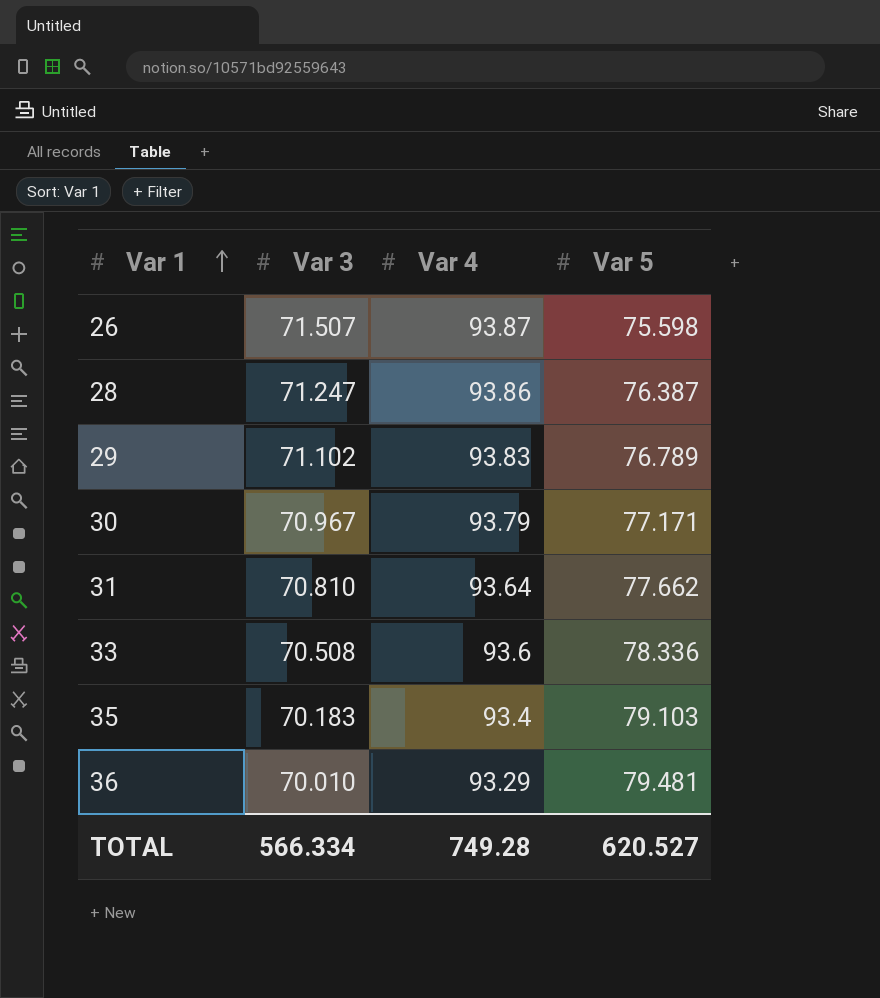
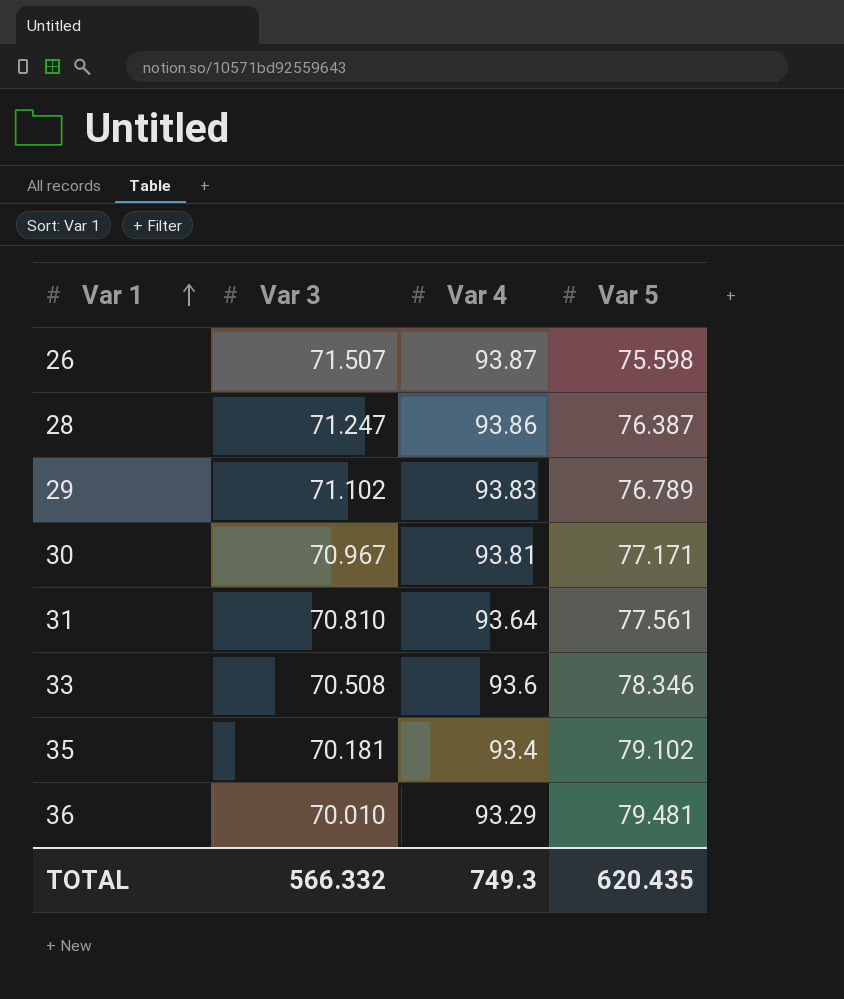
30 | Var 4: 93.79 -> 93.81
31 | Var 5: 77.662 -> 77.561
33 | Var 5: 78.336 -> 78.346
35 | Var 3: 70.183 -> 70.181
35 | Var 5: 79.103 -> 79.102
TOTAL | Var 3: 566.334 -> 566.332
TOTAL | Var 4: 749.28 -> 749.3
TOTAL | Var 5: 620.527 -> 620.435

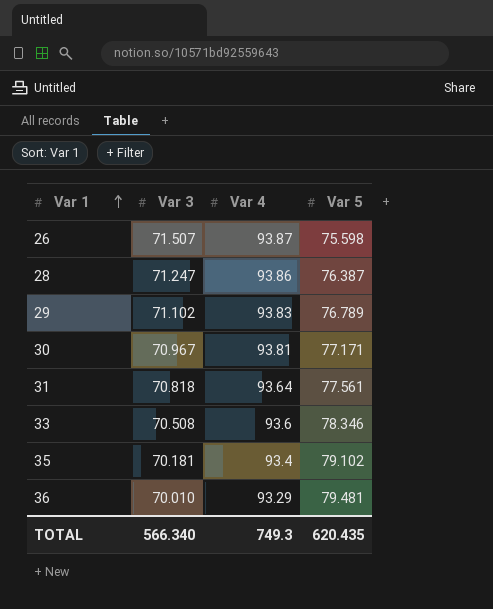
31 | Var 3: 70.810 -> 70.818
TOTAL | Var 3: 566.332 -> 566.340

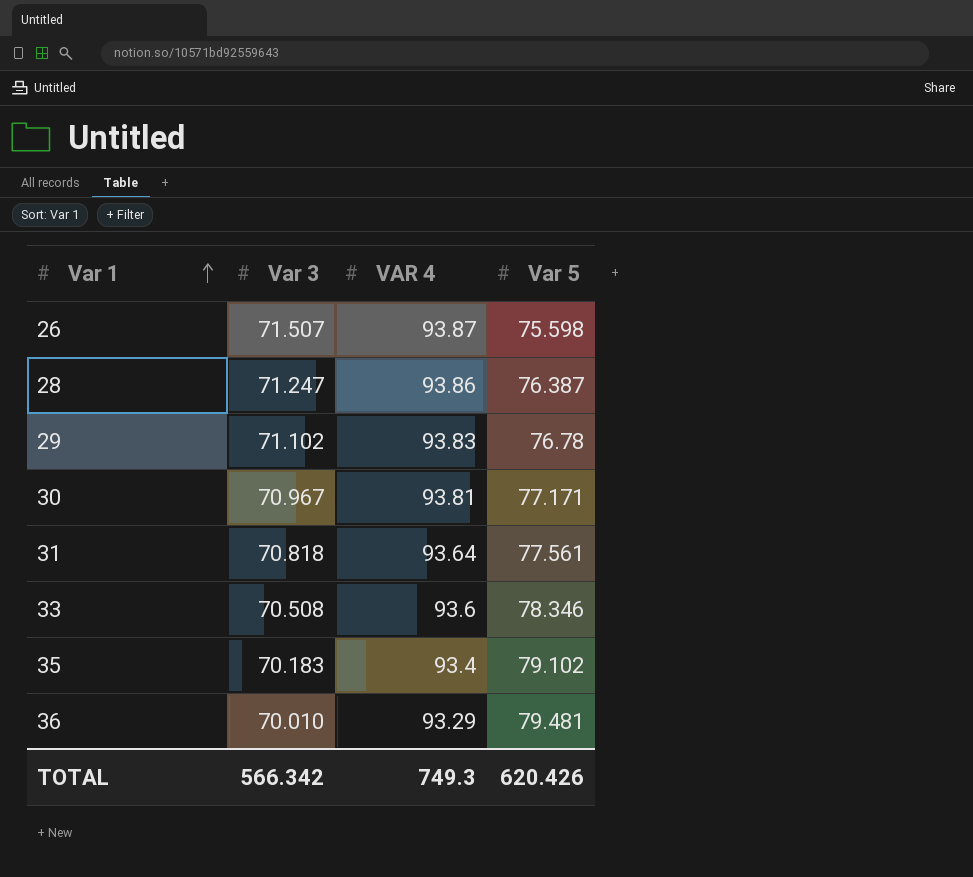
column name: Var 4 -> VAR 4
29 | Var 5: 76.789 -> 76.78
35 | Var 3: 70.181 -> 70.183
TOTAL | Var 3: 566.340 -> 566.342
TOTAL | Var 5: 620.435 -> 620.426

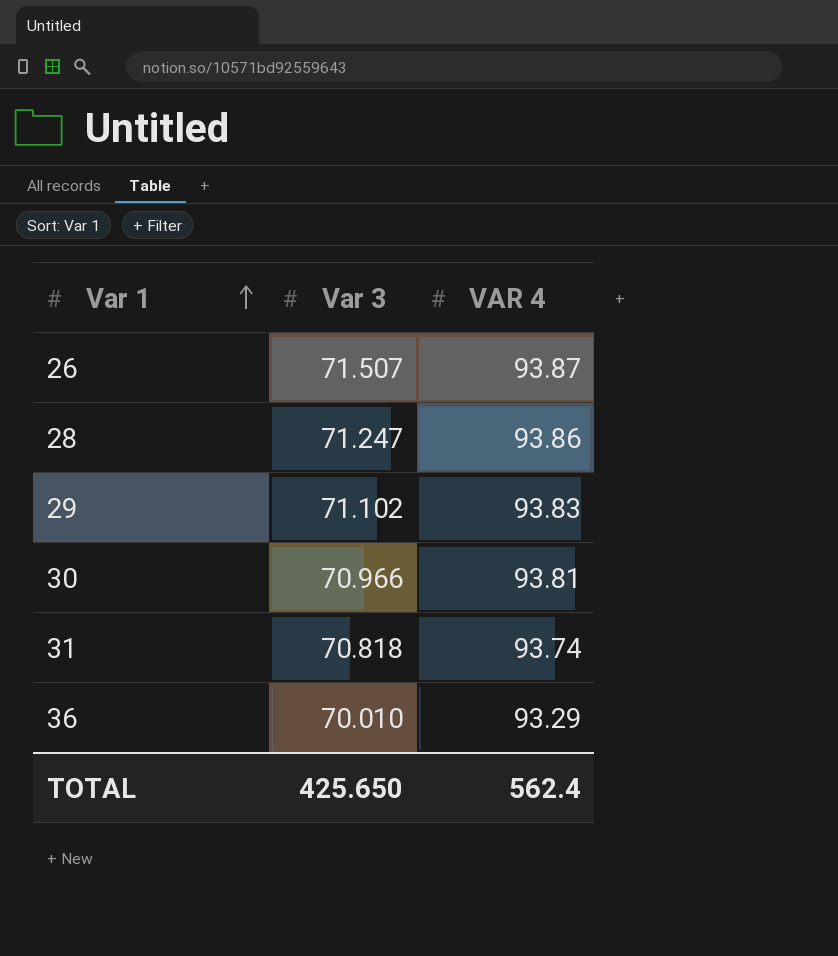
column Var 5 | position: 4 -> none
row 33: 70.508 | 93.6 | 78.346 -> none
row 35: 70.183 | 93.4 | 79.102 -> none
30 | Var 3: 70.967 -> 70.966
31 | VAR 4: 93.64 -> 93.74
TOTAL | Var 3: 566.342 -> 425.650
TOTAL | VAR 4: 749.3 -> 562.4

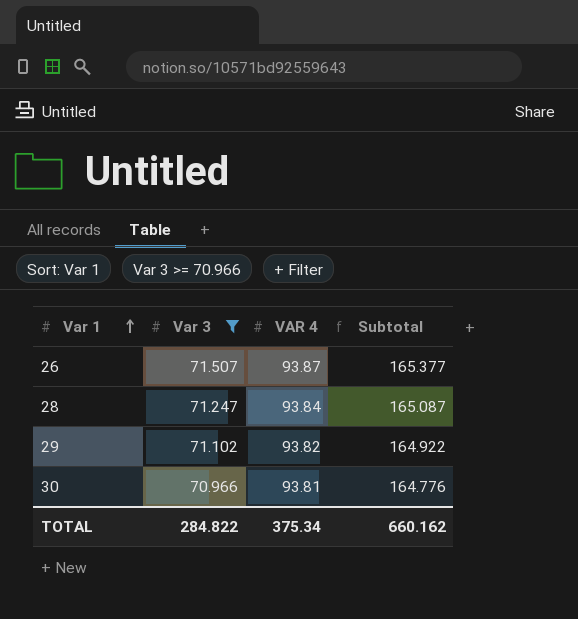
filter: none -> Var 3 >= 70.966
column Subtotal | formula: none -> [Var 3] + [VAR 4]
28 | VAR 4: 93.86 -> 93.84
29 | VAR 4: 93.83 -> 93.82
TOTAL | Var 3: 425.650 -> 284.822
TOTAL | VAR 4: 562.4 -> 375.34

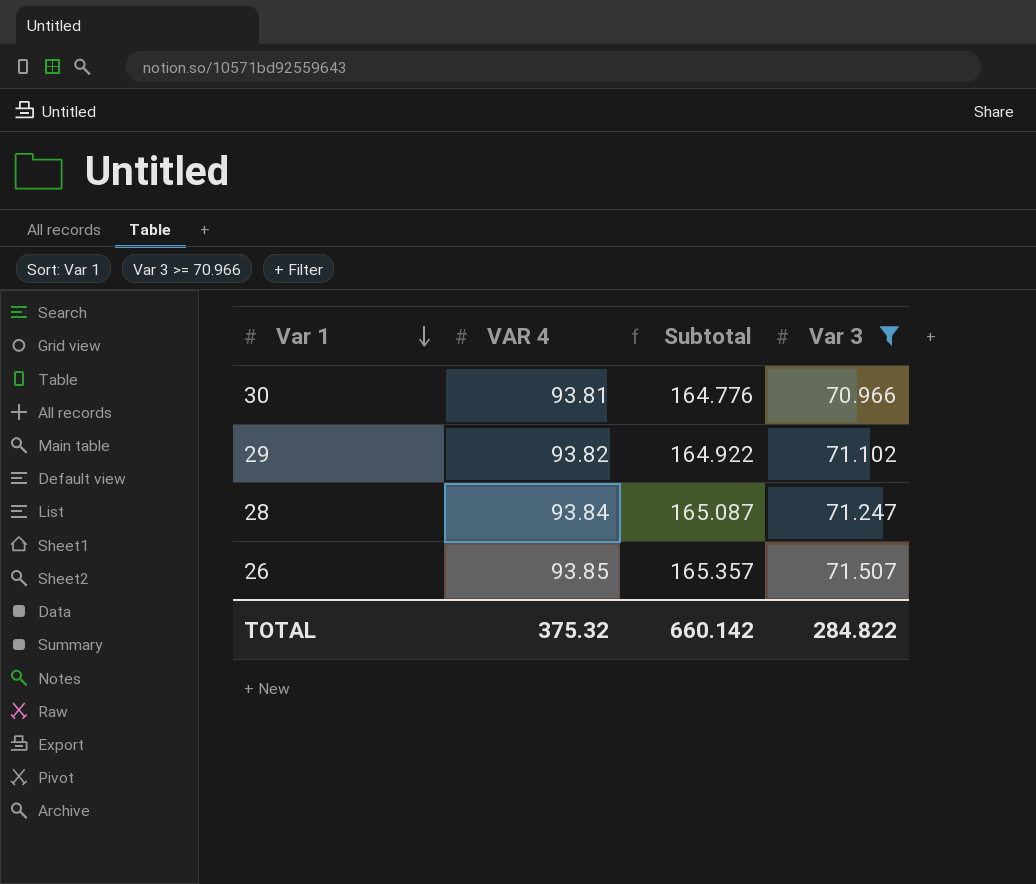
row order: Var 1 ascending -> Var 1 descending
column Var 3 | position: 2 -> 4
26 | VAR 4: 93.87 -> 93.85
26 | Subtotal: 165.377 -> 165.357
TOTAL | VAR 4: 375.34 -> 375.32
TOTAL | Subtotal: 660.162 -> 660.142

